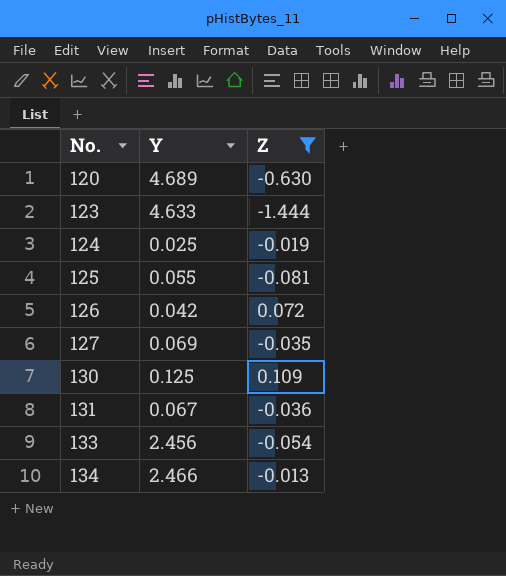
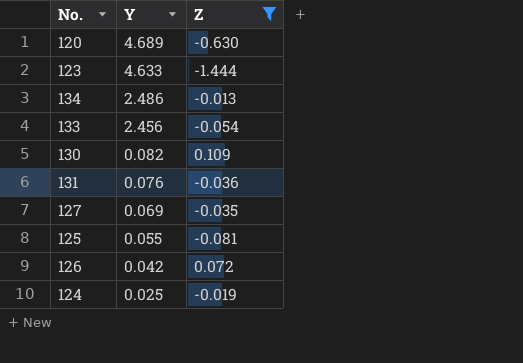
row order: No. ascending -> Y descending
134 | Y: 2.466 -> 2.486
130 | Y: 0.125 -> 0.082
131 | Y: 0.067 -> 0.076

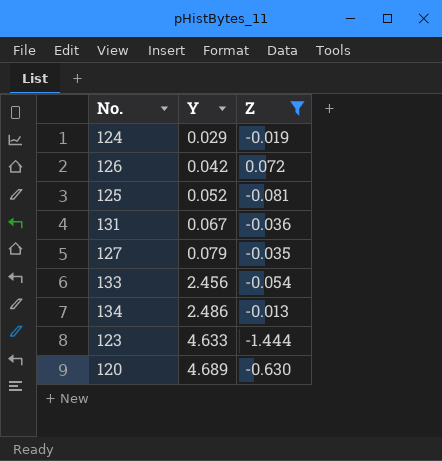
row order: Y descending -> Y ascending
row 130: 0.082 | 0.109 -> none
124 | Y: 0.025 -> 0.029
125 | Y: 0.055 -> 0.052
131 | Y: 0.076 -> 0.067
127 | Y: 0.069 -> 0.079

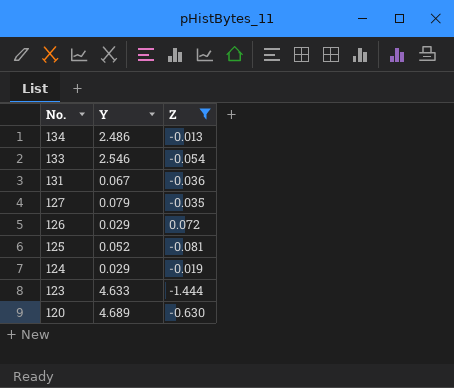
row order: Y ascending -> No. descending
133 | Y: 2.456 -> 2.546
126 | Y: 0.042 -> 0.029

